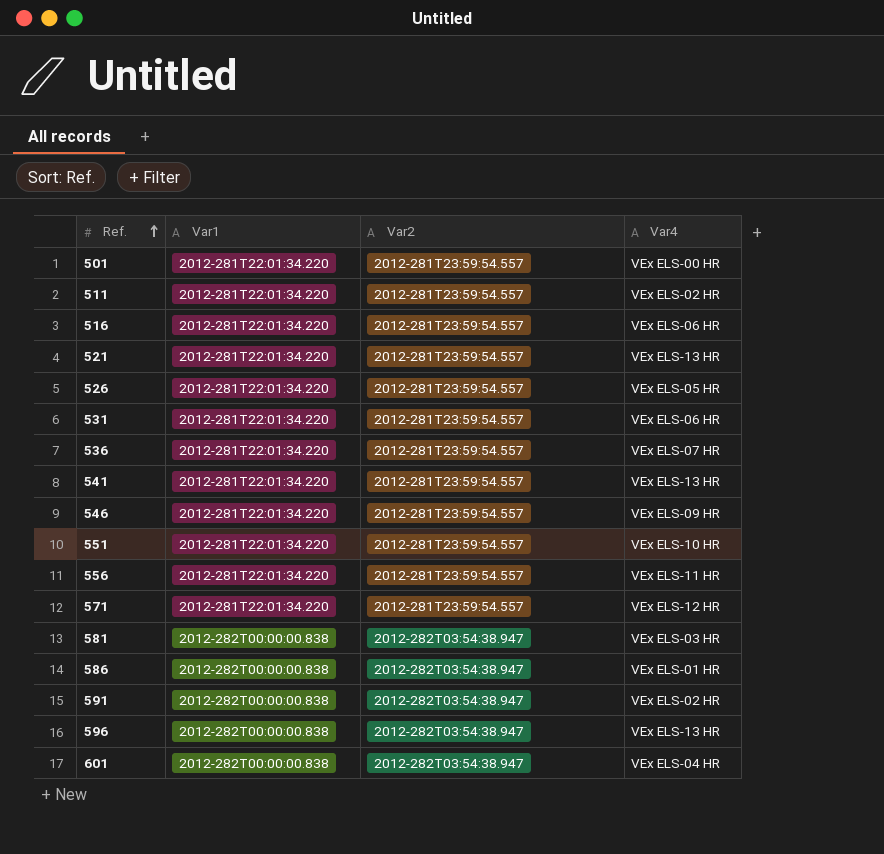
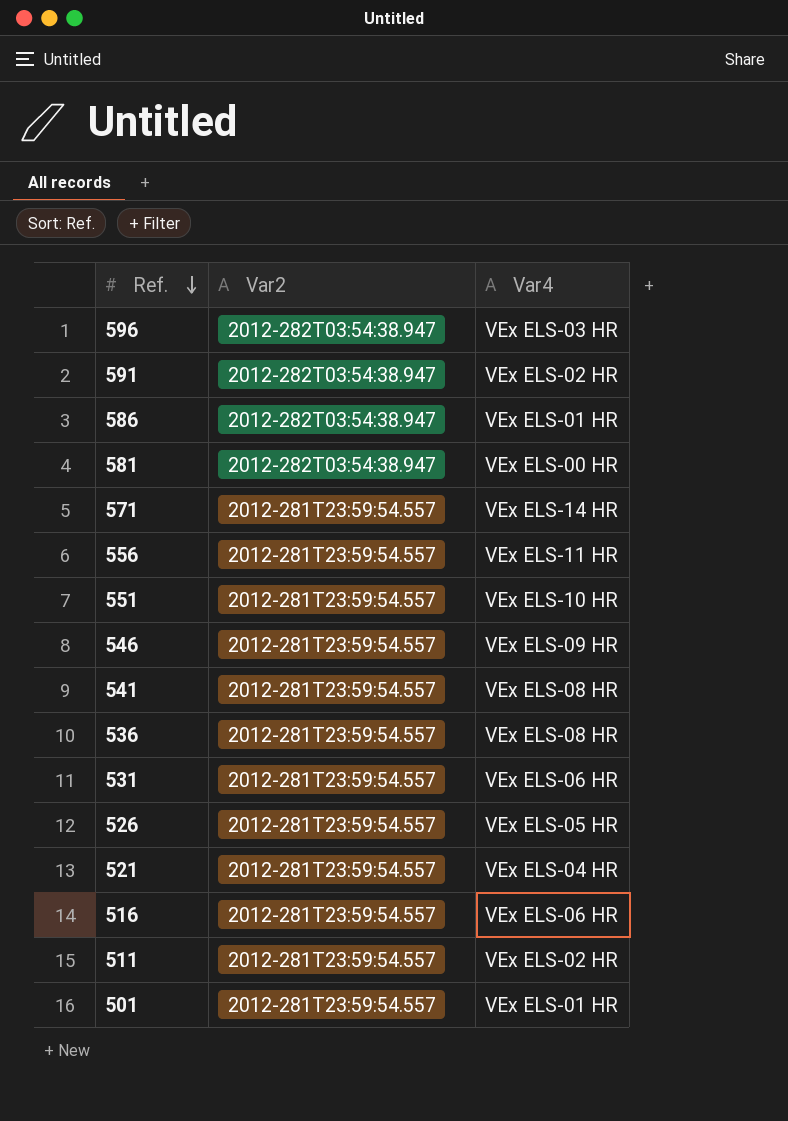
row order: Ref. ascending -> Ref. descending
column Var1 | position: 2 -> none
row 601: 2012-282T00:00:00.838 | 2012-282T03:54:38.947 | VEx ELS-04 HR -> none
596 | Var4: VEx ELS-13 HR -> VEx ELS-03 HR
581 | Var4: VEx ELS-03 HR -> VEx ELS-00 HR
571 | Var4: VEx ELS-12 HR -> VEx ELS-14 HR
541 | Var4: VEx ELS-13 HR -> VEx ELS-08 HR
536 | Var4: VEx ELS-07 HR -> VEx ELS-08 HR
521 | Var4: VEx ELS-13 HR -> VEx ELS-04 HR
501 | Var4: VEx ELS-00 HR -> VEx ELS-01 HR

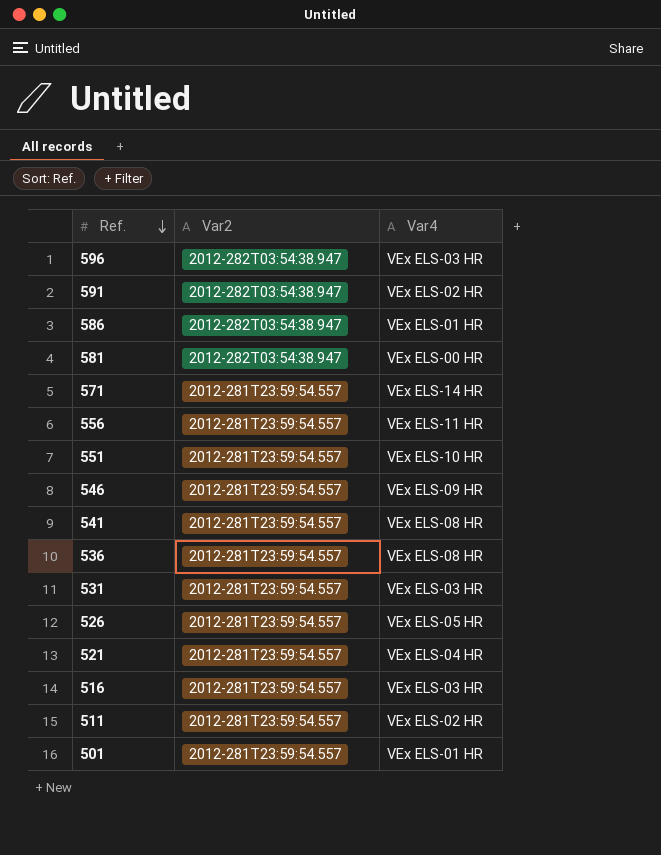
531 | Var4: VEx ELS-06 HR -> VEx ELS-03 HR
516 | Var4: VEx ELS-06 HR -> VEx ELS-03 HR

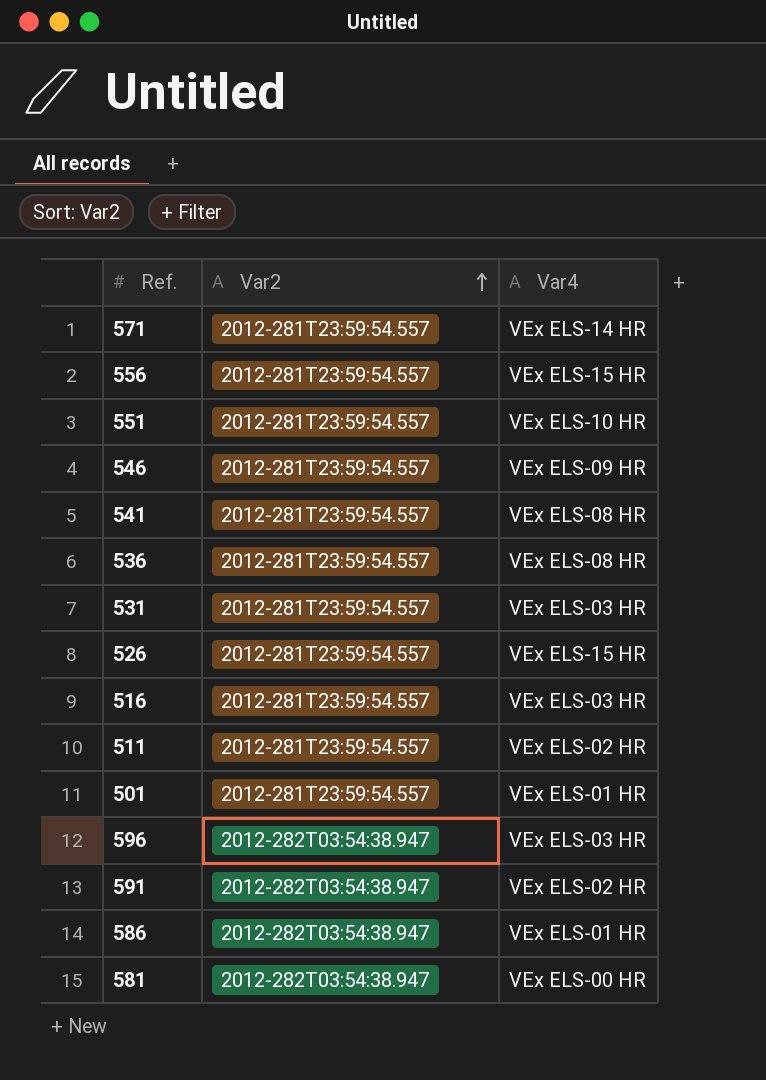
row order: Ref. descending -> Var2 ascending
row 521: 2012-281T23:59:54.557 | VEx ELS-04 HR -> none
556 | Var4: VEx ELS-11 HR -> VEx ELS-15 HR
526 | Var4: VEx ELS-05 HR -> VEx ELS-15 HR

